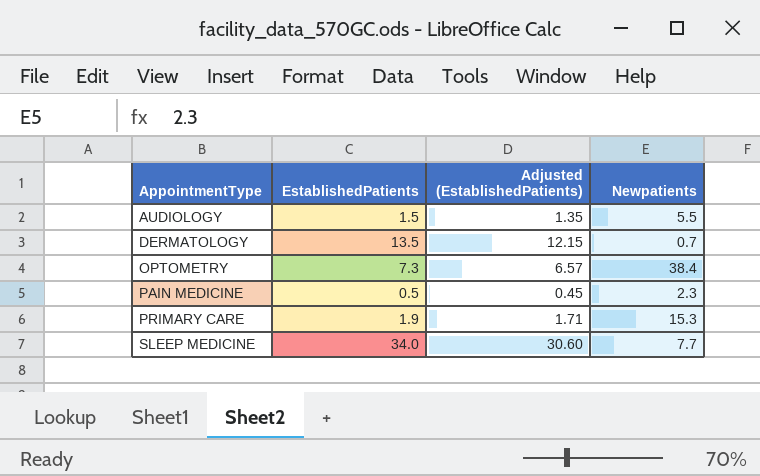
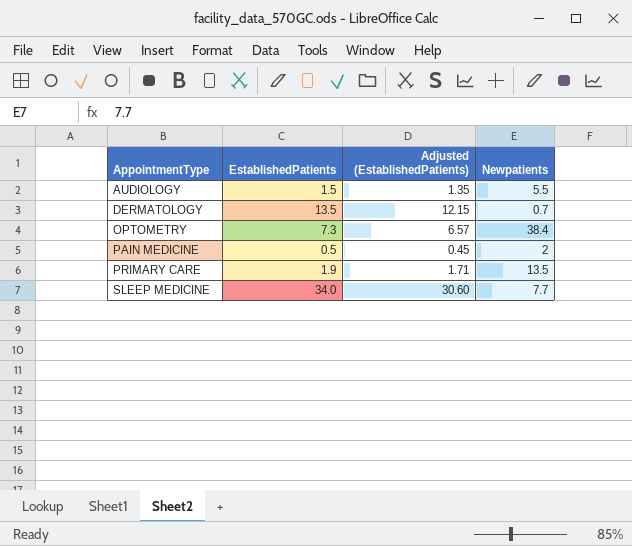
PAIN MEDICINE | Newpatients: 2.3 -> 2
PRIMARY CARE | Newpatients: 15.3 -> 13.5

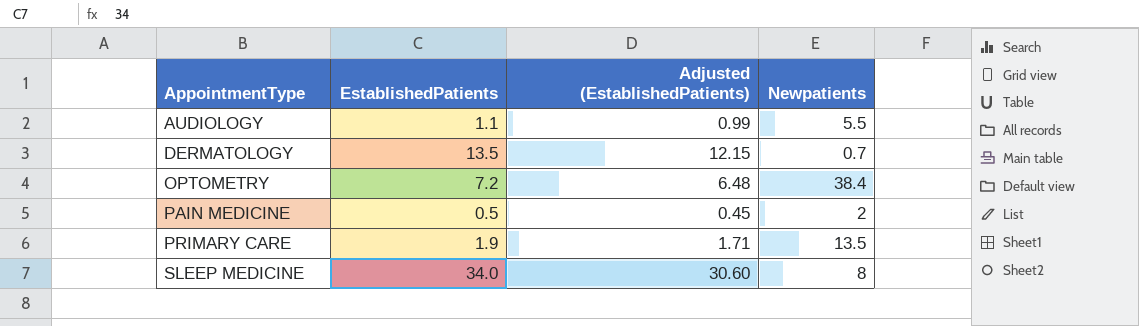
AUDIOLOGY | EstablishedPatients: 1.5 -> 1.1
AUDIOLOGY | Adjusted (EstablishedPatients): 1.35 -> 0.99
OPTOMETRY | EstablishedPatients: 7.3 -> 7.2
OPTOMETRY | Adjusted (EstablishedPatients): 6.57 -> 6.48
SLEEP MEDICINE | Newpatients: 7.7 -> 8

